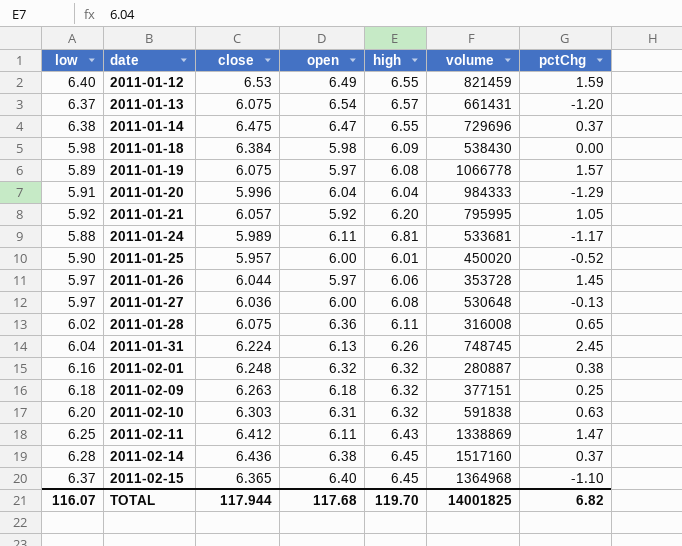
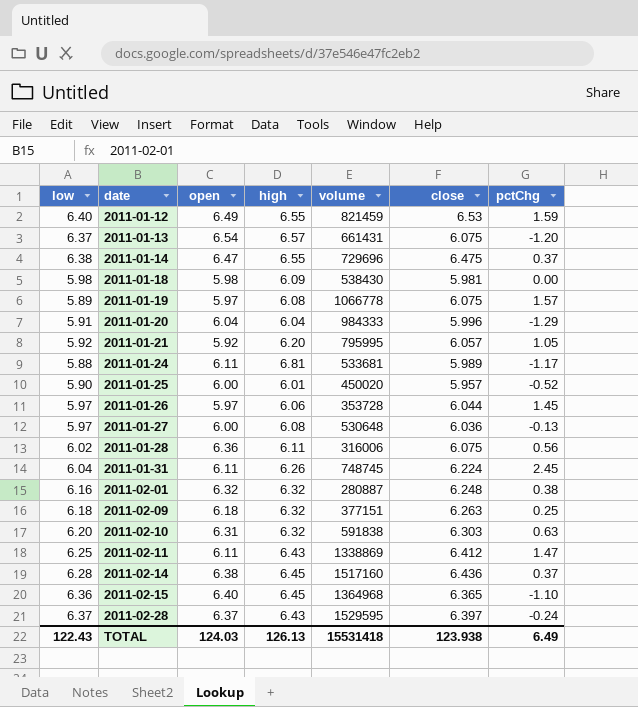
column close | position: 3 -> 6
2011-01-18 | close: 6.384 -> 5.981
2011-01-28 | volume: 316008 -> 316006
2011-01-28 | pctChg: 0.65 -> 0.56
2011-01-31 | open: 6.13 -> 6.11
2011-02-15 | low: 6.37 -> 6.36
row 2011-02-28: none -> 6.37 | 6.37 | 6.43 | 1529595 | 6.397 | -0.24
TOTAL | low: 116.07 -> 122.43
TOTAL | open: 117.68 -> 124.03
TOTAL | high: 119.70 -> 126.13
TOTAL | volume: 14001825 -> 15531418
TOTAL | close: 117.944 -> 123.938
TOTAL | pctChg: 6.82 -> 6.49

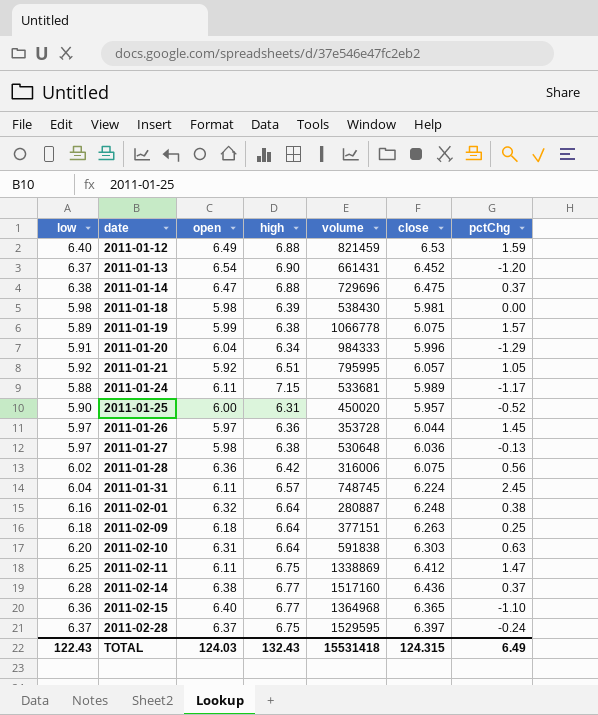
2011-01-12 | high: 6.55 -> 6.88
2011-01-13 | high: 6.57 -> 6.90
2011-01-13 | close: 6.075 -> 6.452
2011-01-14 | high: 6.55 -> 6.88
2011-01-18 | high: 6.09 -> 6.39
2011-01-19 | open: 5.97 -> 5.99
2011-01-19 | high: 6.08 -> 6.38
2011-01-20 | high: 6.04 -> 6.34
2011-01-21 | high: 6.20 -> 6.51
2011-01-24 | high: 6.81 -> 7.15
2011-01-25 | high: 6.01 -> 6.31
2011-01-26 | high: 6.06 -> 6.36
2011-01-27 | open: 6.00 -> 5.98
2011-01-27 | high: 6.08 -> 6.38
2011-01-28 | high: 6.11 -> 6.42
2011-01-31 | high: 6.26 -> 6.57
2011-02-01 | high: 6.32 -> 6.64
2011-02-09 | high: 6.32 -> 6.64
2011-02-10 | high: 6.32 -> 6.64
2011-02-11 | high: 6.43 -> 6.75
2011-02-14 | high: 6.45 -> 6.77
2011-02-15 | high: 6.45 -> 6.77
2011-02-28 | high: 6.43 -> 6.75
TOTAL | high: 126.13 -> 132.43
TOTAL | close: 123.938 -> 124.315

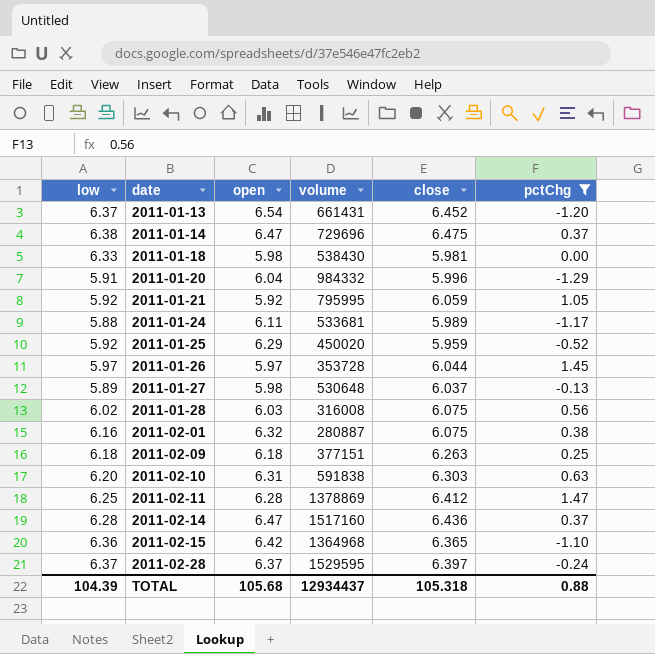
filter: none -> pctChg <= 1.47
column high | position: 4 -> none
2011-01-18 | low: 5.98 -> 6.33
2011-01-20 | volume: 984333 -> 984332
2011-01-21 | close: 6.057 -> 6.059
2011-01-25 | low: 5.90 -> 5.92
2011-01-25 | open: 6.00 -> 6.29
2011-01-25 | close: 5.957 -> 5.959
2011-01-27 | low: 5.97 -> 5.89
2011-01-27 | close: 6.036 -> 6.037
2011-01-28 | open: 6.36 -> 6.03
2011-01-28 | volume: 316006 -> 316008
2011-02-01 | close: 6.248 -> 6.075
2011-02-11 | open: 6.11 -> 6.28
2011-02-11 | volume: 1338869 -> 1378869
2011-02-14 | open: 6.38 -> 6.47
2011-02-15 | open: 6.40 -> 6.42
TOTAL | low: 122.43 -> 104.39
TOTAL | open: 124.03 -> 105.68
TOTAL | volume: 15531418 -> 12934437
TOTAL | close: 124.315 -> 105.318
TOTAL | pctChg: 6.49 -> 0.88

